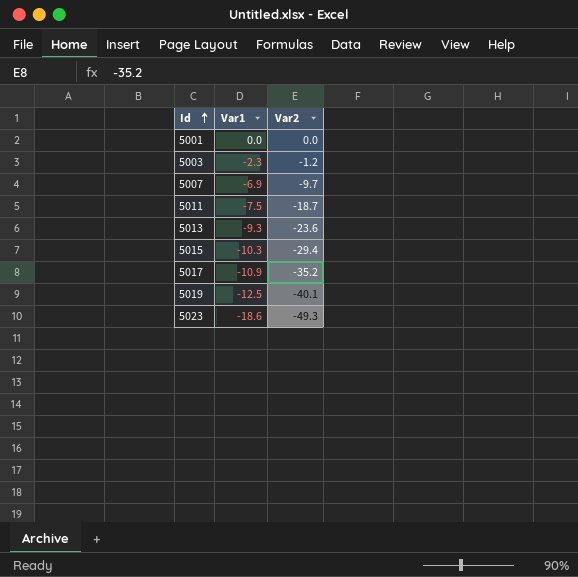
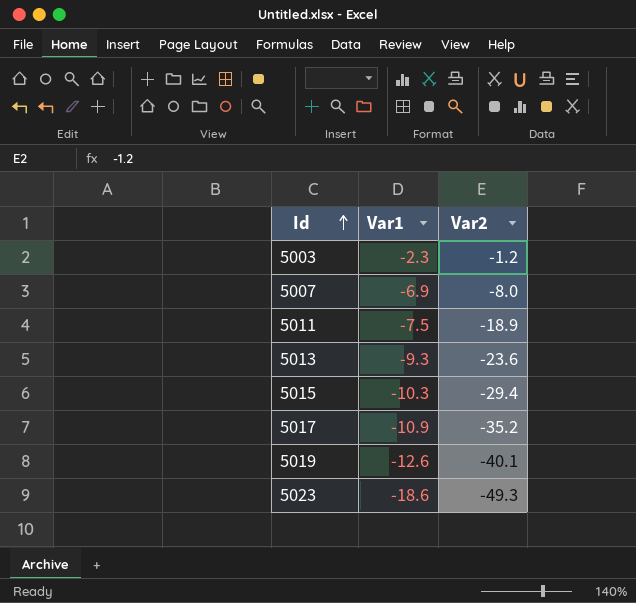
row 5001: 0.0 | 0.0 -> none
5007 | Var2: -9.7 -> -8.0
5011 | Var2: -18.7 -> -18.9
5019 | Var1: -12.5 -> -12.6

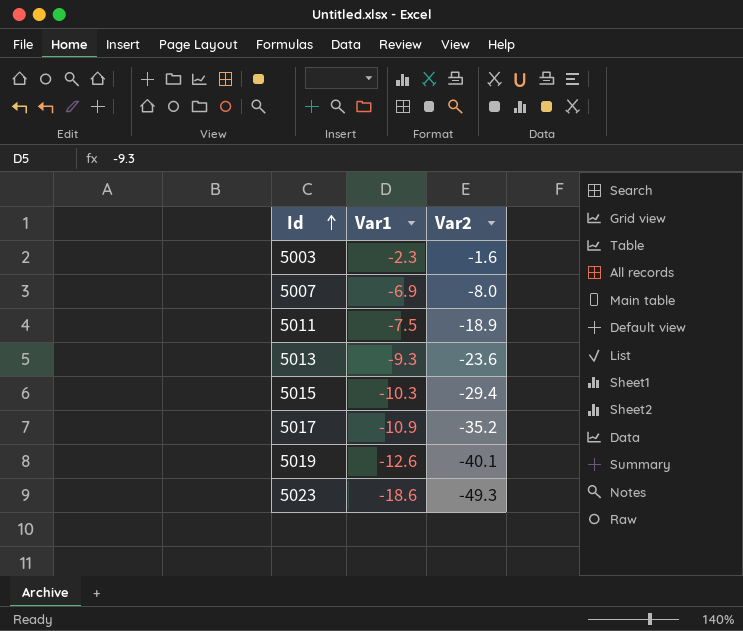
5003 | Var2: -1.2 -> -1.6

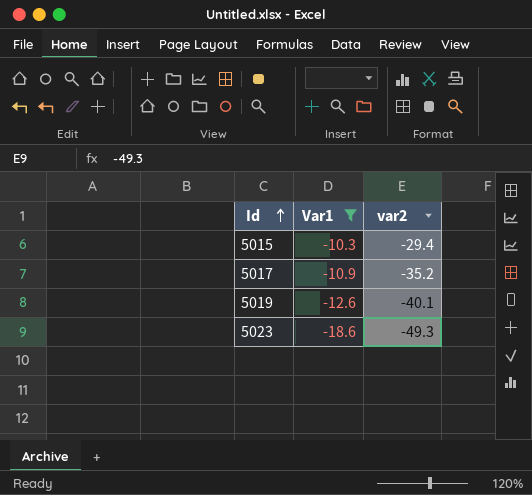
filter: none -> Var1 <= -10.3
column name: Var2 -> var2

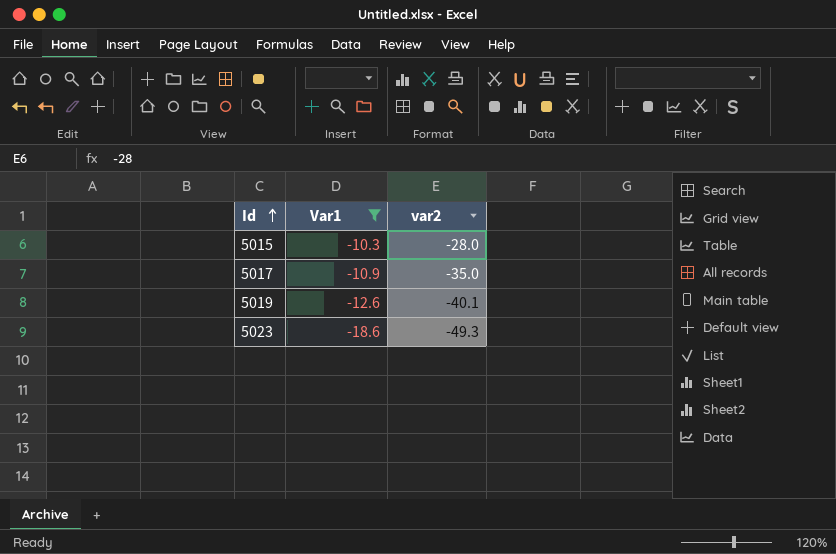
5015 | var2: -29.4 -> -28.0
5017 | var2: -35.2 -> -35.0

